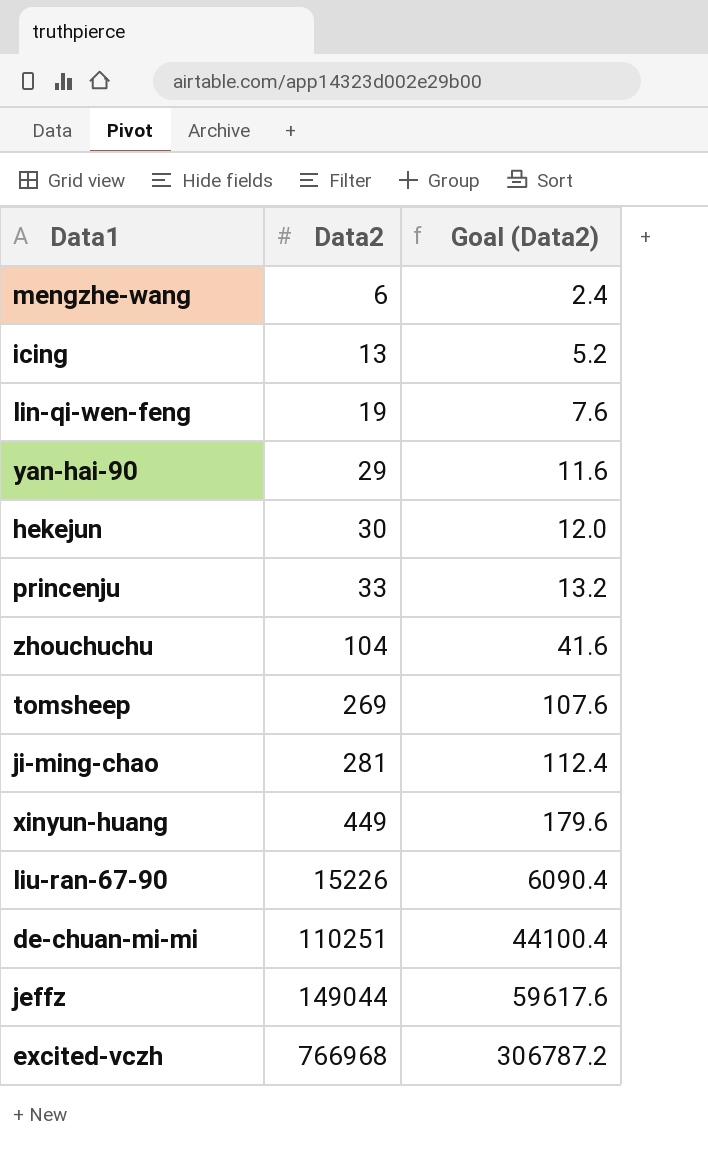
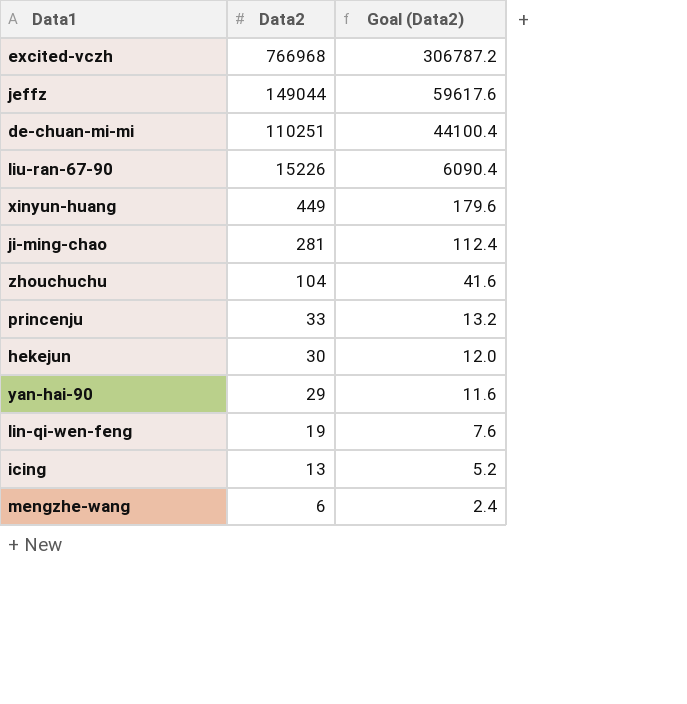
row order: Data2 ascending -> Data2 descending
row tomsheep: 269 | 107.6 -> none

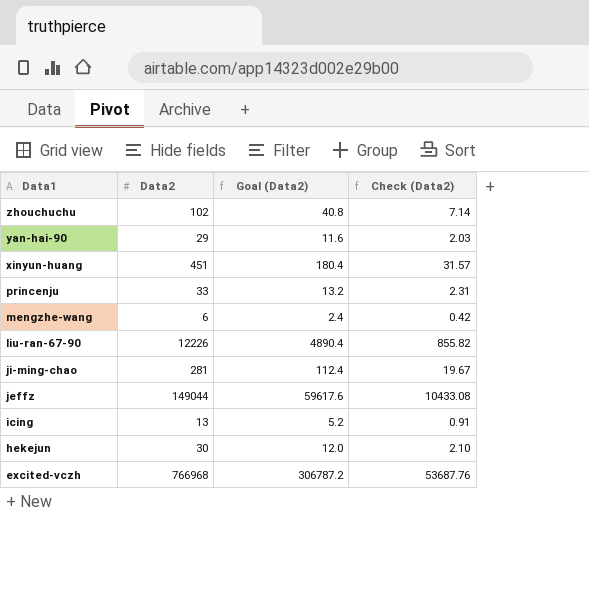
row order: Data2 descending -> Data1 descending
column Check (Data2) | formula: none -> [Data2] * 0.07
row de-chuan-mi-mi: 110251 | 44100.4 -> none
row lin-qi-wen-feng: 19 | 7.6 -> none
zhouchuchu | Data2: 104 -> 102
zhouchuchu | Goal (Data2): 41.6 -> 40.8
xinyun-huang | Data2: 449 -> 451
xinyun-huang | Goal (Data2): 179.6 -> 180.4
liu-ran-67-90 | Data2: 15226 -> 12226
liu-ran-67-90 | Goal (Data2): 6090.4 -> 4890.4

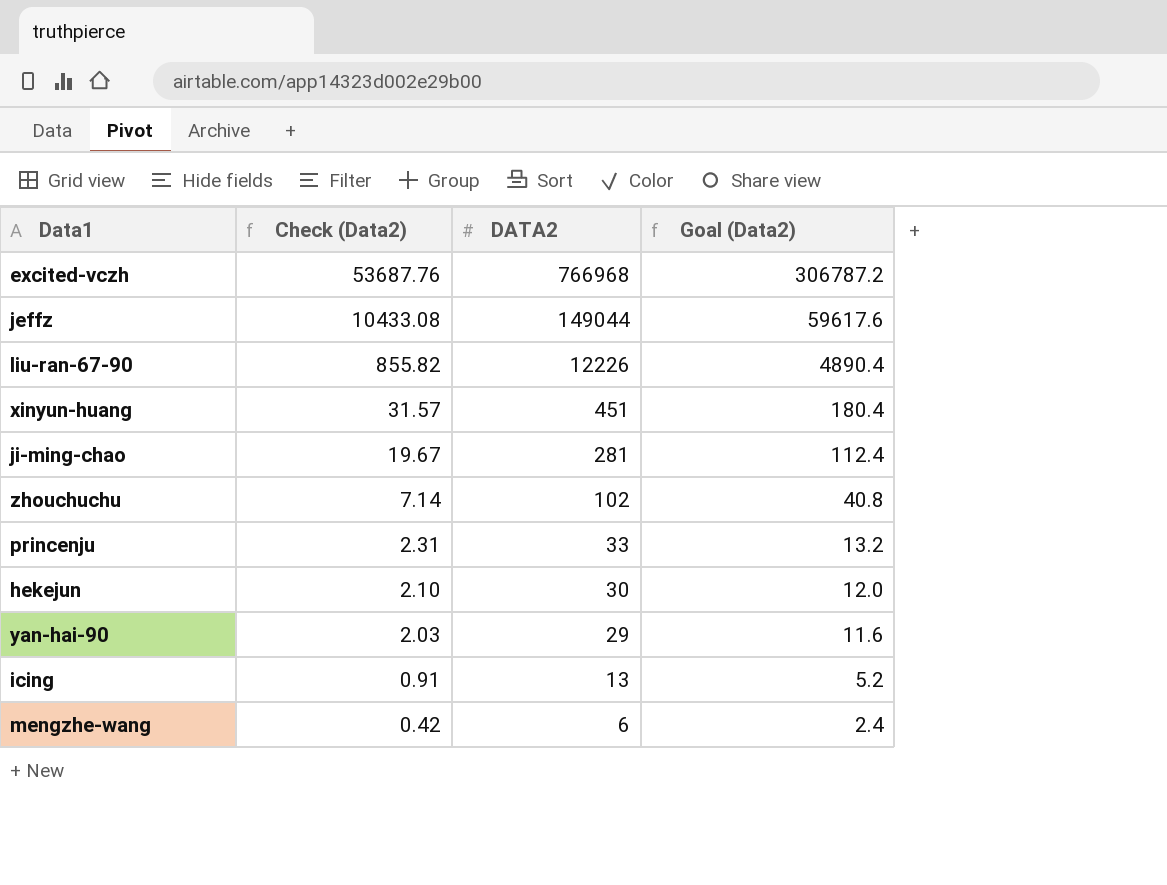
row order: Data1 descending -> Check (Data2) descending
column Check (Data2) | position: 4 -> 2
column name: Data2 -> DATA2

